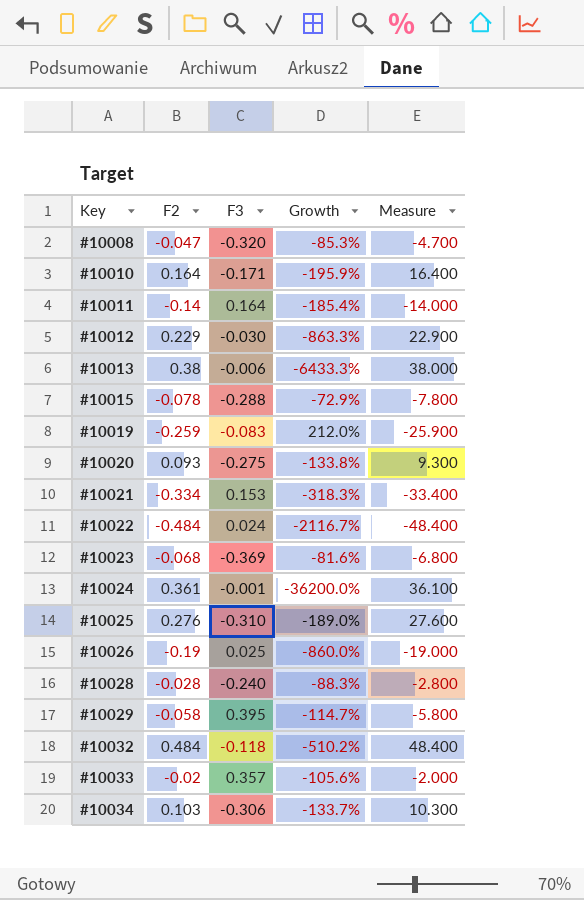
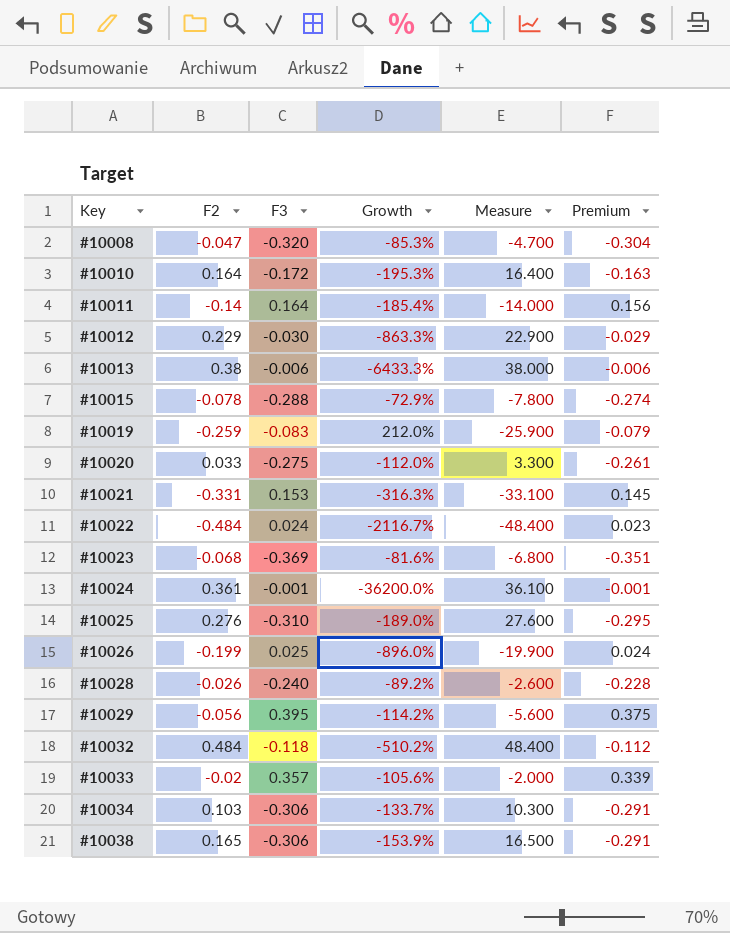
column Premium | formula: none -> [F3] * 0.95
#10010 | F3: -0.171 -> -0.172
#10010 | Growth: -195.9% -> -195.3%
#10020 | F2: 0.093 -> 0.033
#10020 | Growth: -133.8% -> -112.0%
#10020 | Measure: 9.300 -> 3.300
#10021 | F2: -0.334 -> -0.331
#10021 | Growth: -318.3% -> -316.3%
#10021 | Measure: -33.400 -> -33.100
#10026 | F2: -0.19 -> -0.199
#10026 | Growth: -860.0% -> -896.0%
#10026 | Measure: -19.000 -> -19.900
#10028 | F2: -0.028 -> -0.026
#10028 | Growth: -88.3% -> -89.2%
#10028 | Measure: -2.800 -> -2.600
#10029 | F2: -0.058 -> -0.056
#10029 | Growth: -114.7% -> -114.2%
#10029 | Measure: -5.800 -> -5.600
row #10038: none -> 0.165 | -0.306 | -153.9% | 16.500 | -0.291

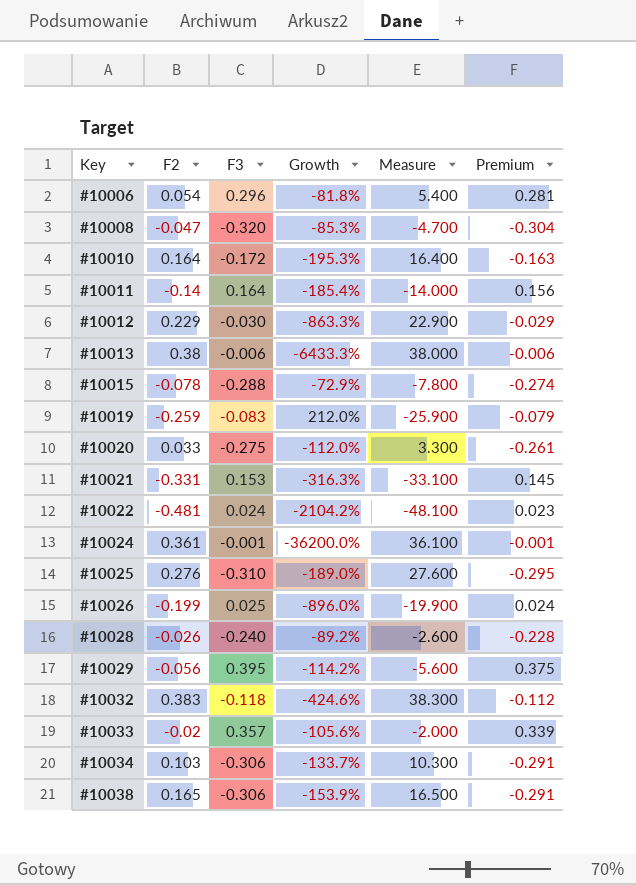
row #10023: -0.068 | -0.369 | -81.6% | -6.800 | -0.351 -> none
row #10006: none -> 0.054 | 0.296 | -81.8% | 5.400 | 0.281
#10022 | F2: -0.484 -> -0.481
#10022 | Growth: -2116.7% -> -2104.2%
#10022 | Measure: -48.400 -> -48.100
#10032 | F2: 0.484 -> 0.383
#10032 | Growth: -510.2% -> -424.6%
#10032 | Measure: 48.400 -> 38.300

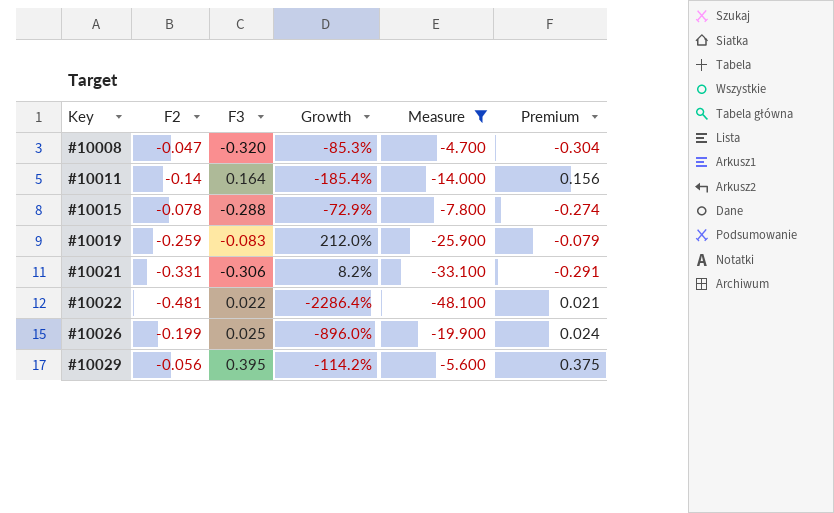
filter: none -> Measure <= -4.700
#10021 | F3: 0.153 -> -0.306
#10021 | Growth: -316.3% -> 8.2%
#10021 | Premium: 0.145 -> -0.291
#10022 | F3: 0.024 -> 0.022
#10022 | Growth: -2104.2% -> -2286.4%
#10022 | Premium: 0.023 -> 0.021

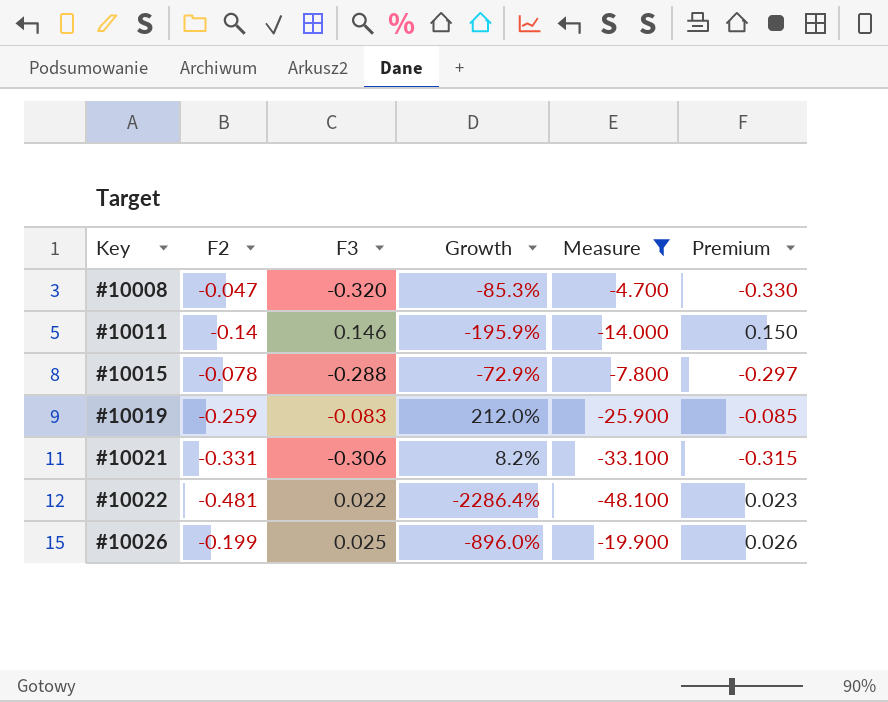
column Premium | formula: [F3] * 0.95 -> [F3] * 1.03
row #10029: -0.056 | 0.395 | -114.2% | -5.600 | 0.375 -> none
#10011 | F3: 0.164 -> 0.146
#10011 | Growth: -185.4% -> -195.9%

